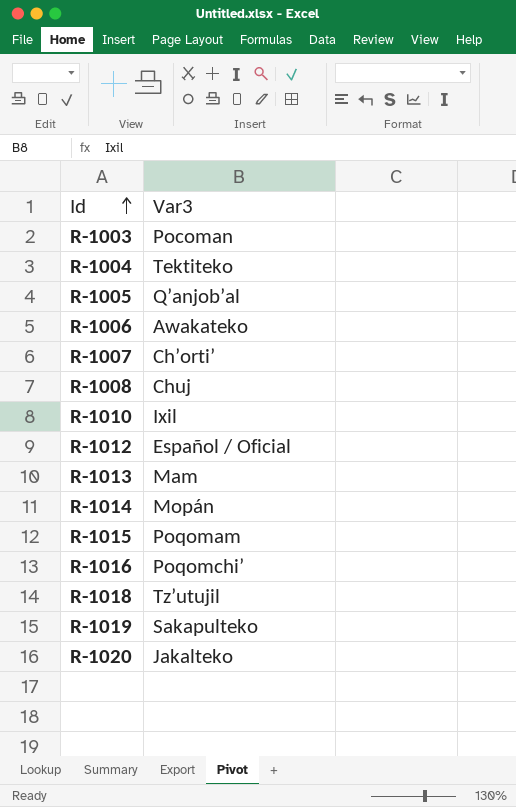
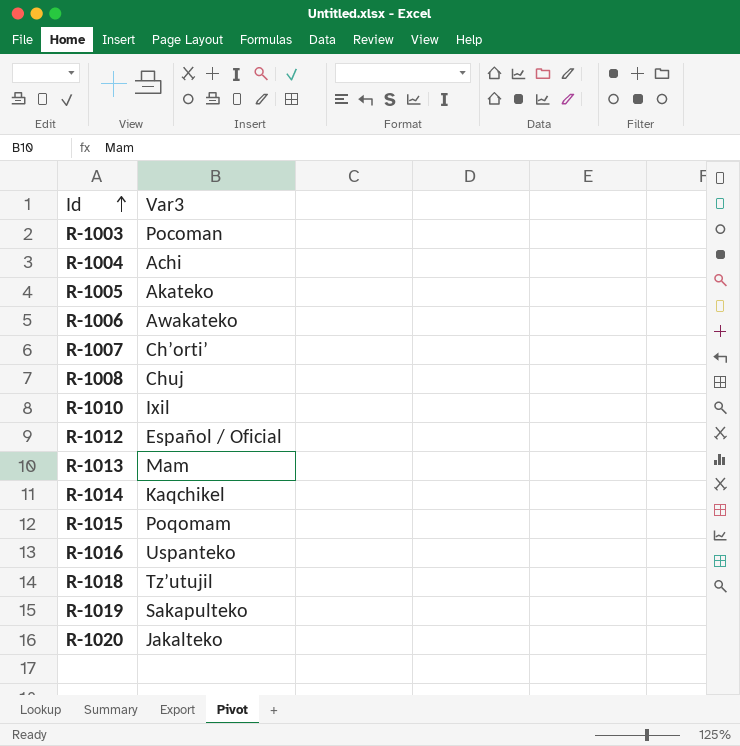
R-1004 | Var3: Tektiteko -> Achi
R-1005 | Var3: Q’anjob’al -> Akateko
R-1014 | Var3: Mopán -> Kaqchikel
R-1016 | Var3: Poqomchi’ -> Uspanteko

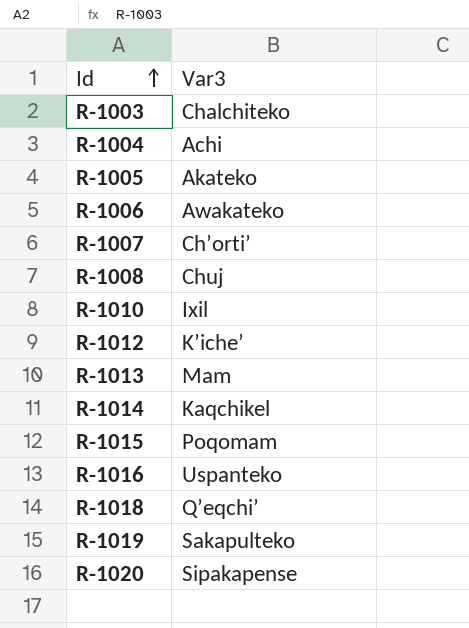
R-1003 | Var3: Pocoman -> Chalchiteko
R-1012 | Var3: Español / Oficial -> K’iche’
R-1018 | Var3: Tz’utujil -> Q’eqchi’
R-1020 | Var3: Jakalteko -> Sipakapense

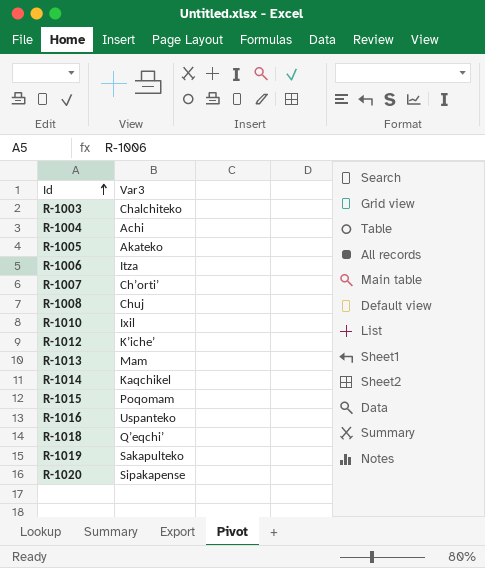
R-1006 | Var3: Awakateko -> Itza

